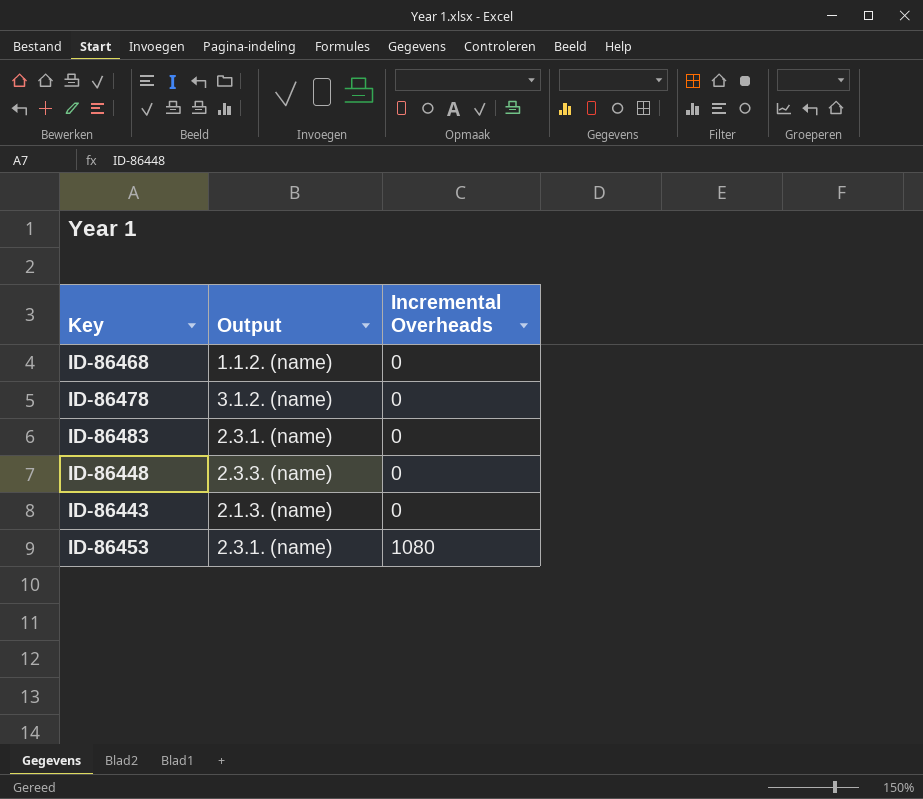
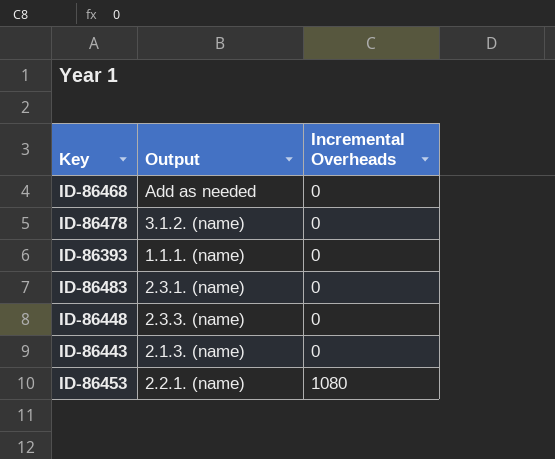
ID-86468 | Output: 1.1.2. (name) -> Add as needed
row ID-86393: none -> 1.1.1. (name) | 0
ID-86453 | Output: 2.3.1. (name) -> 2.2.1. (name)

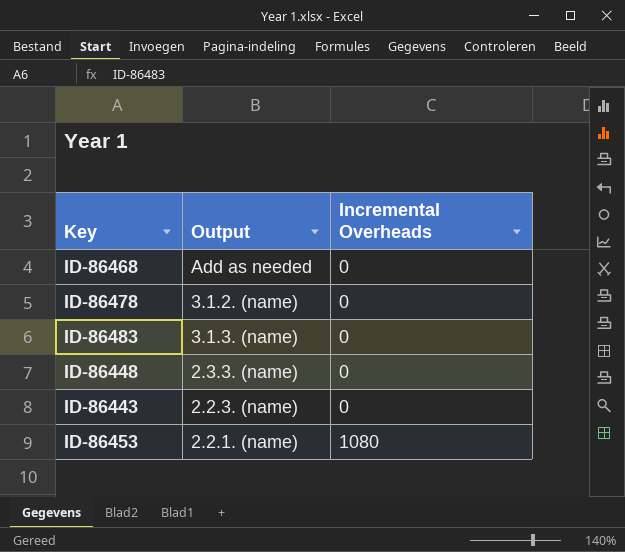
row ID-86393: 1.1.1. (name) | 0 -> none
ID-86483 | Output: 2.3.1. (name) -> 3.1.3. (name)
ID-86443 | Output: 2.1.3. (name) -> 2.2.3. (name)

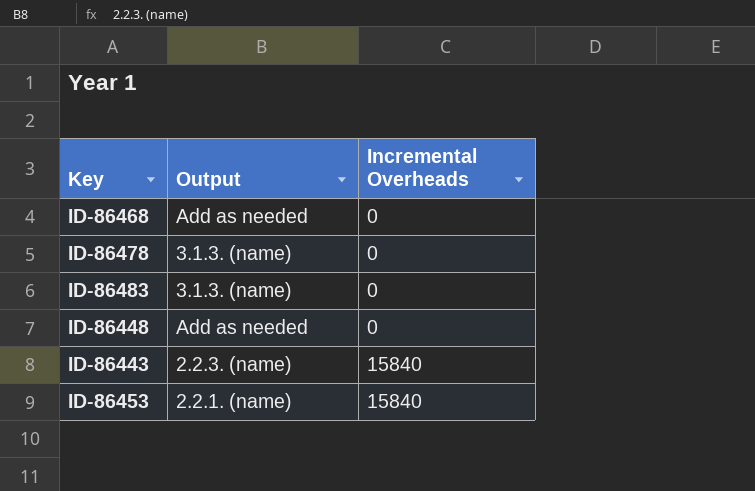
ID-86478 | Output: 3.1.2. (name) -> 3.1.3. (name)
ID-86448 | Output: 2.3.3. (name) -> Add as needed
ID-86443 | Incremental Overheads: 0 -> 15840
ID-86453 | Incremental Overheads: 1080 -> 15840

